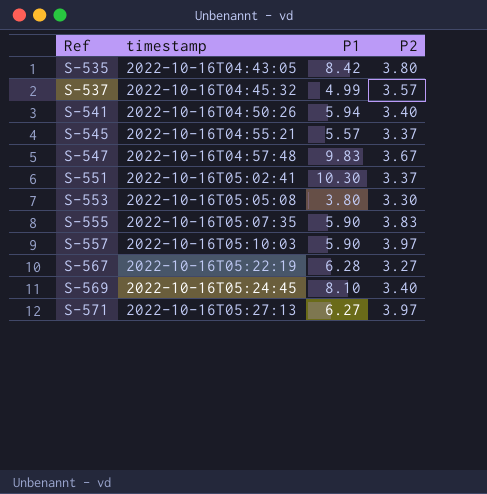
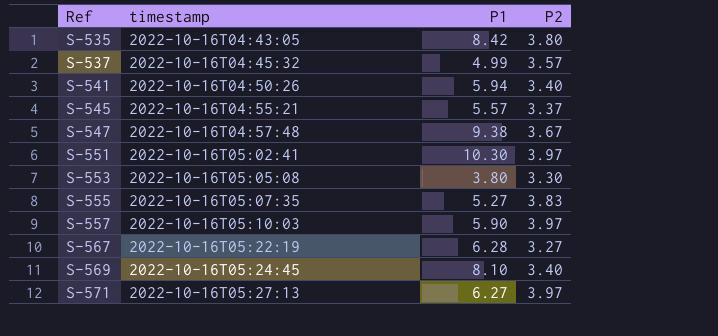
S-547 | P1: 9.83 -> 9.38
S-551 | P2: 3.37 -> 3.97
S-555 | P1: 5.90 -> 5.27

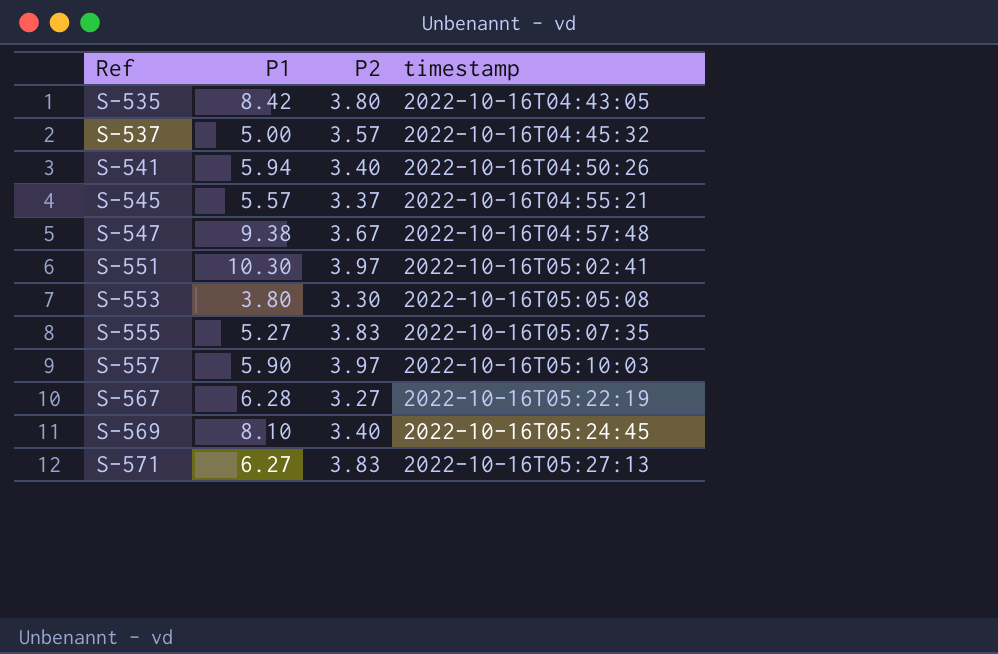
column timestamp | position: 2 -> 4
S-537 | P1: 4.99 -> 5.00
S-571 | P2: 3.97 -> 3.83

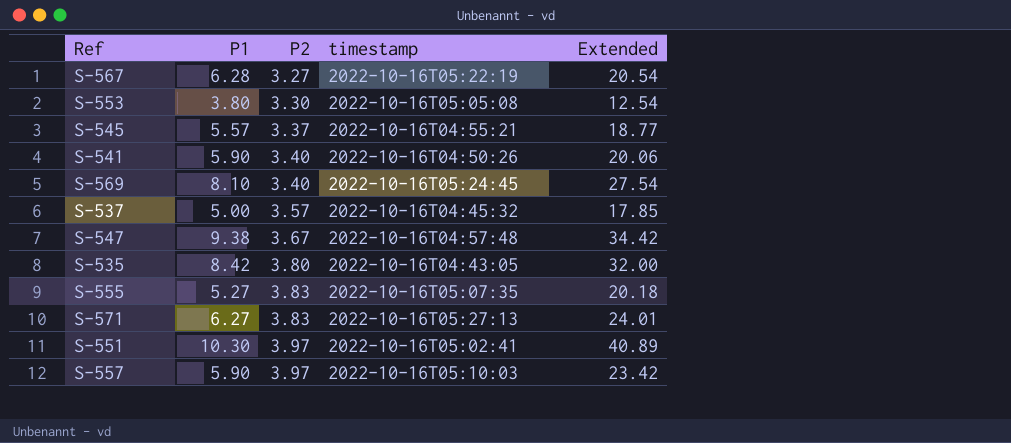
row order: Ref ascending -> P2 ascending
column Extended | formula: none -> [P1] * [P2]
S-541 | P1: 5.94 -> 5.90

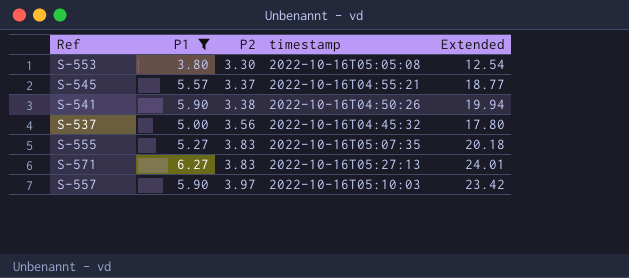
filter: none -> P1 <= 6.27
S-541 | P2: 3.40 -> 3.38
S-541 | Extended: 20.06 -> 19.94
S-537 | P2: 3.57 -> 3.56
S-537 | Extended: 17.85 -> 17.80

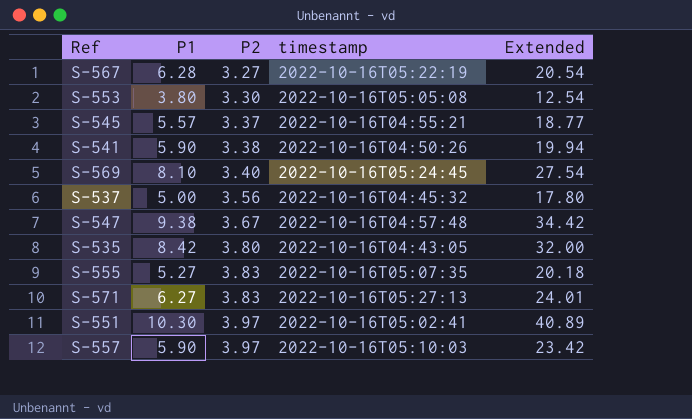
filter: P1 <= 6.27 -> none

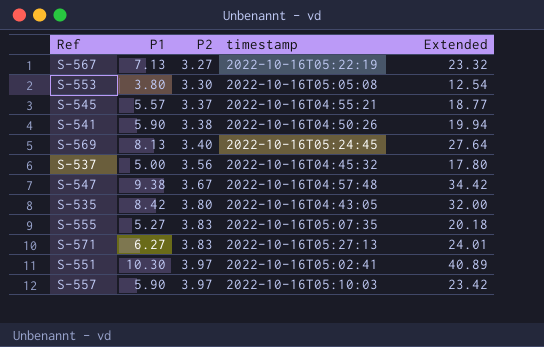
S-567 | P1: 6.28 -> 7.13
S-567 | Extended: 20.54 -> 23.32
S-569 | P1: 8.10 -> 8.13
S-569 | Extended: 27.54 -> 27.64

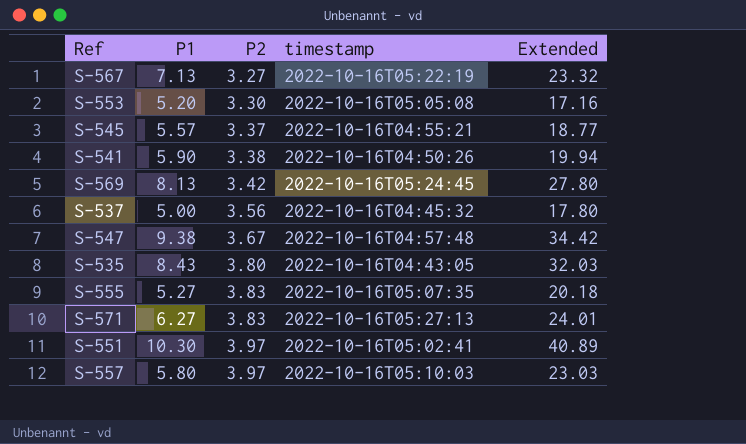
S-553 | P1: 3.80 -> 5.20
S-553 | Extended: 12.54 -> 17.16
S-569 | P2: 3.40 -> 3.42
S-569 | Extended: 27.64 -> 27.80
S-535 | P1: 8.42 -> 8.43
S-535 | Extended: 32.00 -> 32.03
S-557 | P1: 5.90 -> 5.80
S-557 | Extended: 23.42 -> 23.03

